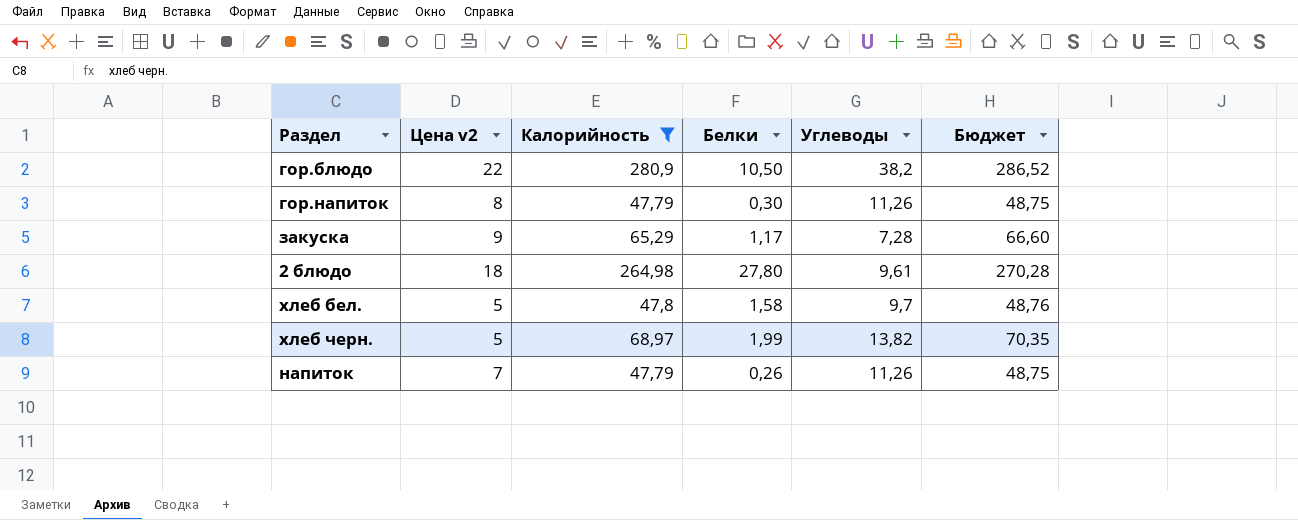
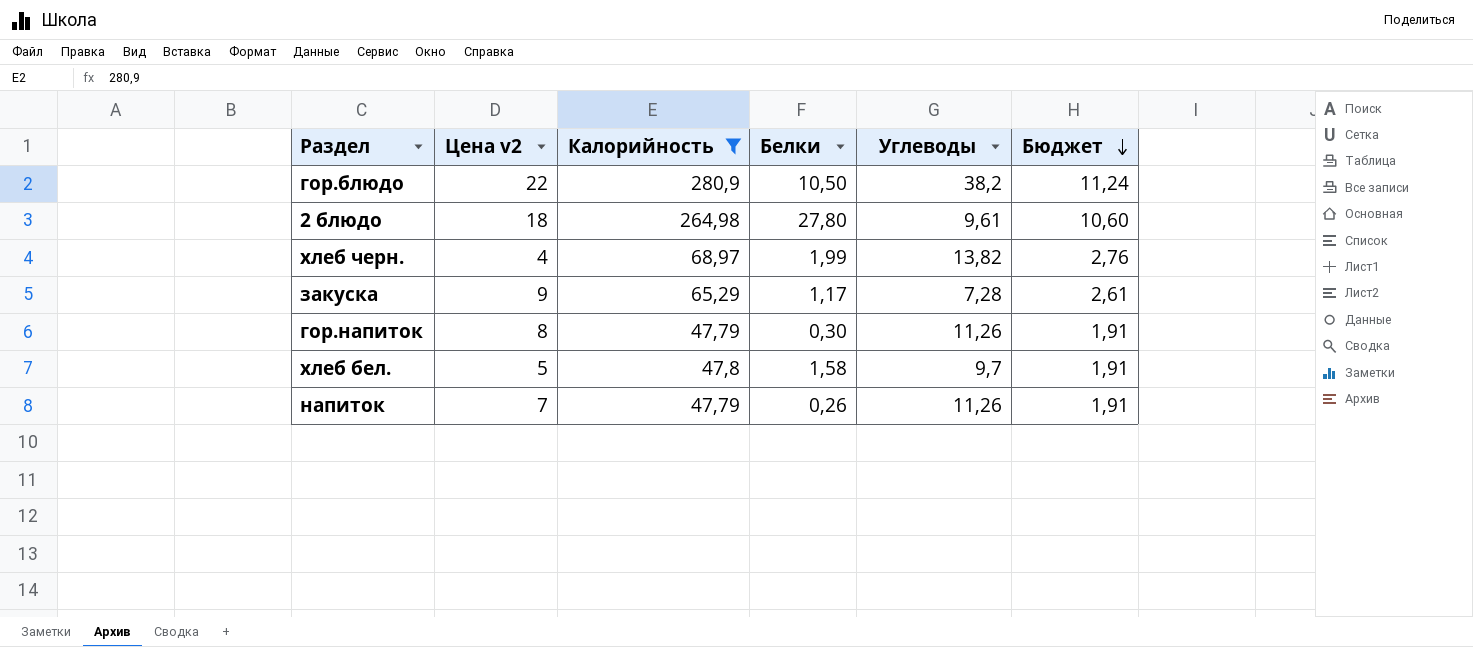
row order: none -> Бюджет descending
column Бюджет | formula: [Калорийность] * 1,02 -> [Калорийность] * 0,04
хлеб черн. | Цена v2: 5 -> 4

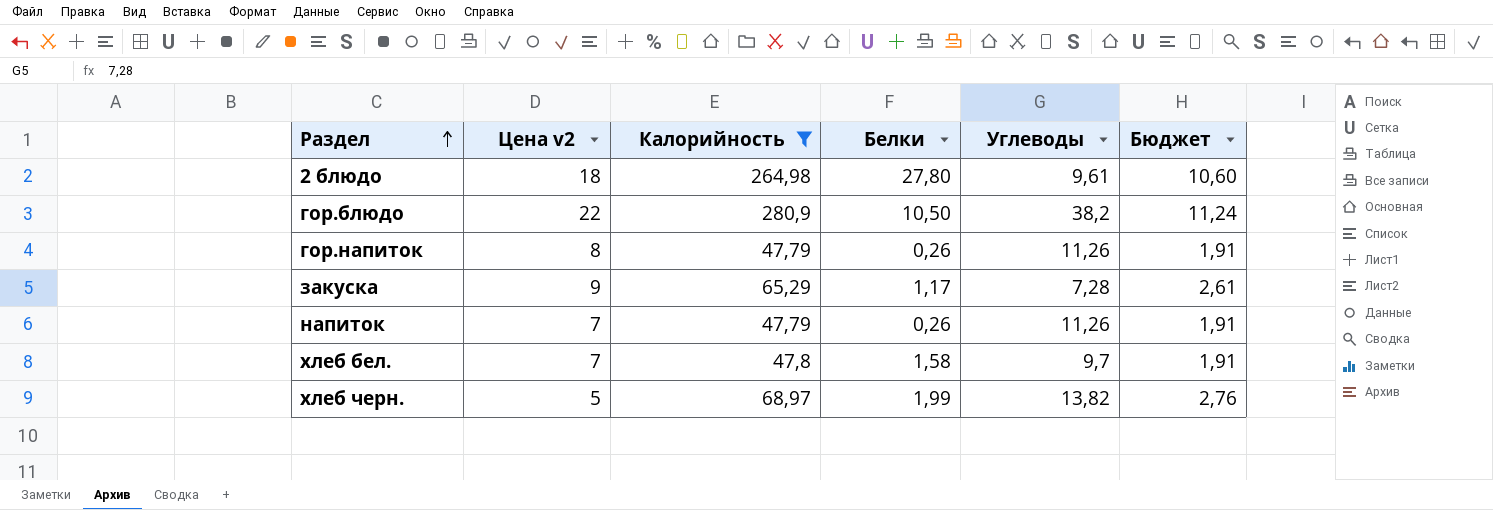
row order: Бюджет descending -> Раздел ascending
гор.напиток | Белки: 0,30 -> 0,26
хлеб бел. | Цена v2: 5 -> 7
хлеб черн. | Цена v2: 4 -> 5

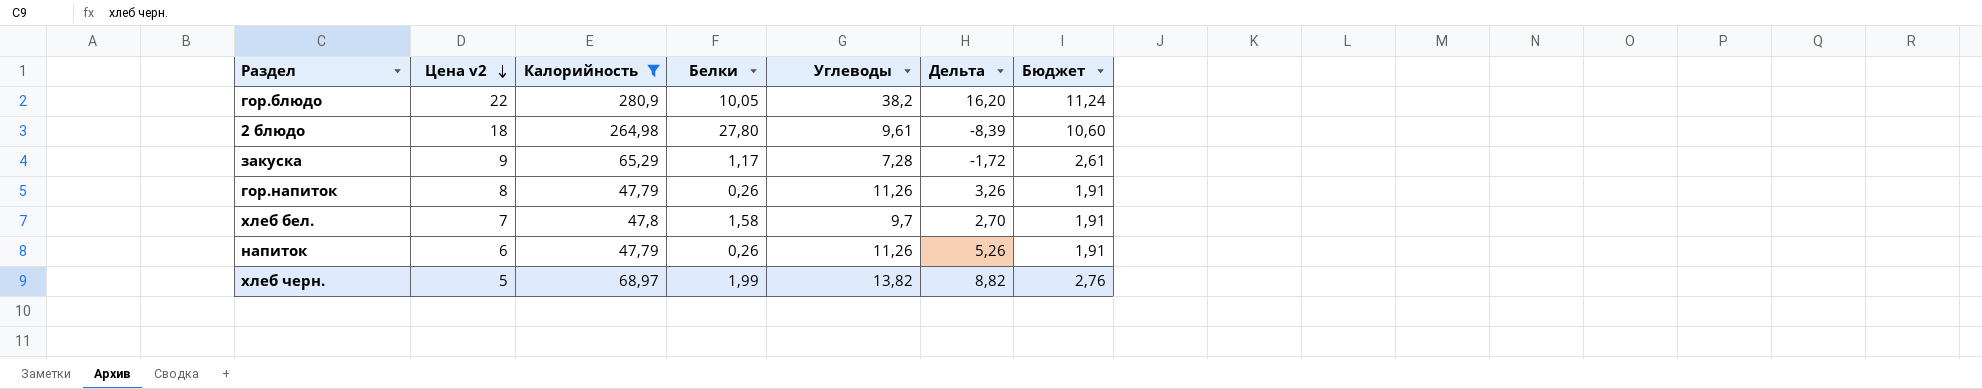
row order: Раздел ascending -> Цена v2 descending
column Дельта | formula: none -> [Углеводы] - [Цена v2]
гор.блюдо | Белки: 10,50 -> 10,05
напиток | Цена v2: 7 -> 6

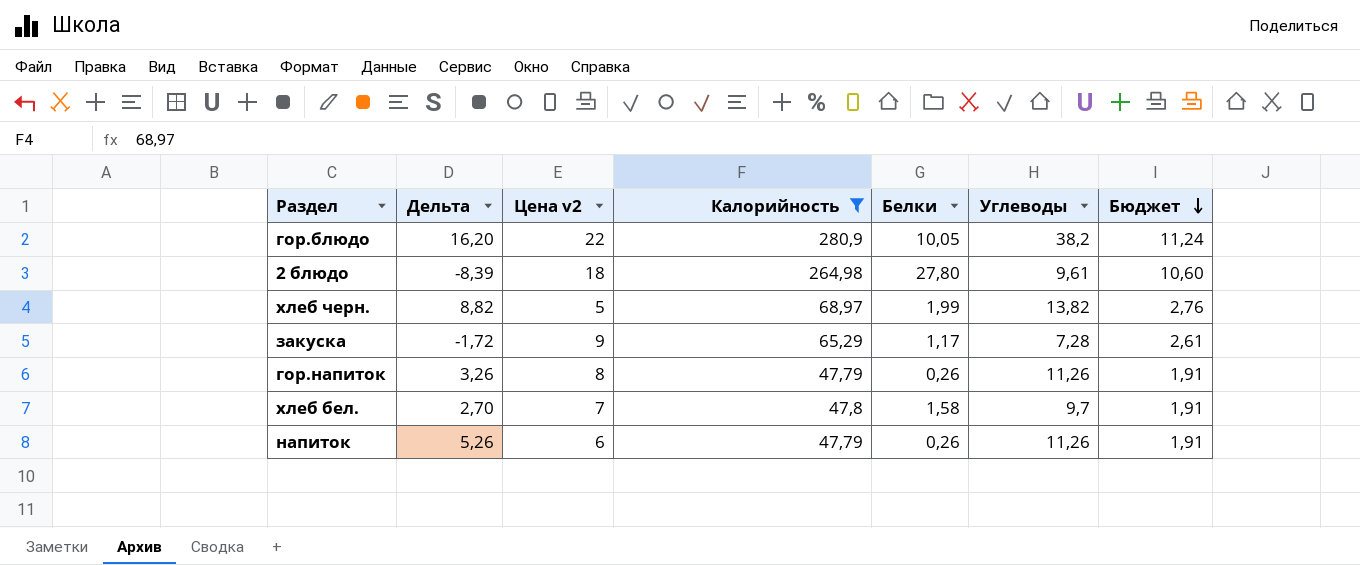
row order: Цена v2 descending -> Бюджет descending
column Дельта | position: 6 -> 2

